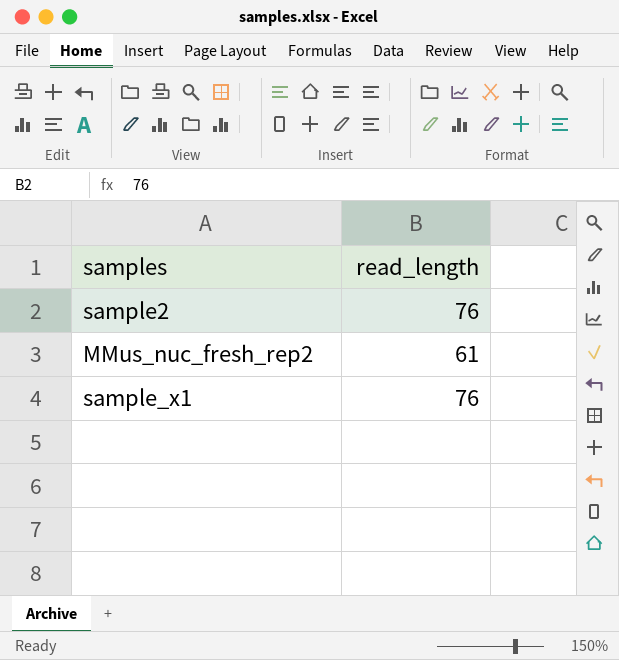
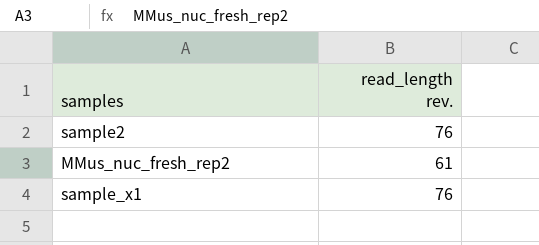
column name: read_length -> read_length rev.

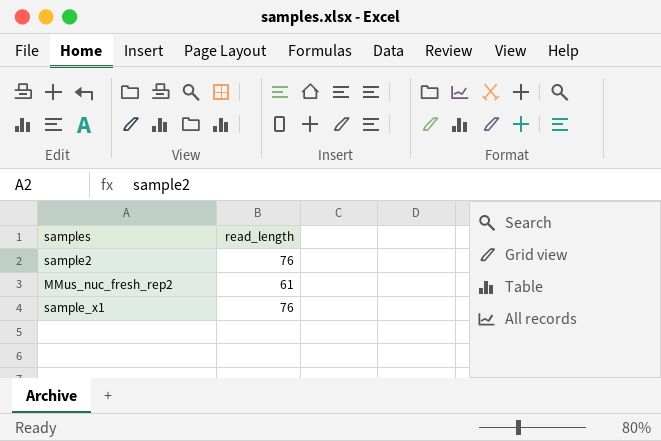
column name: read_length rev. -> read_length

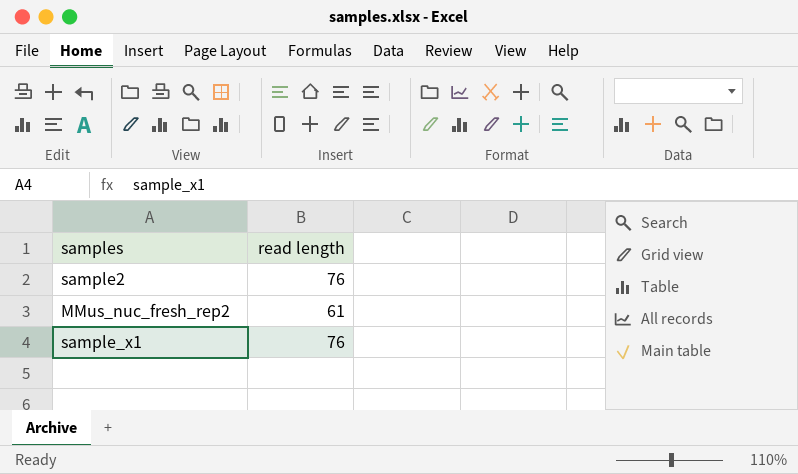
column name: read_length -> read length

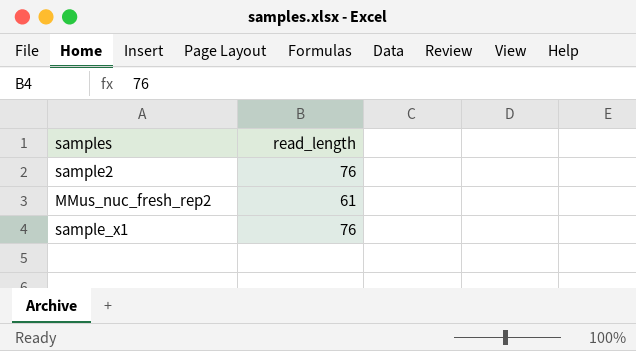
column name: read length -> read_length

